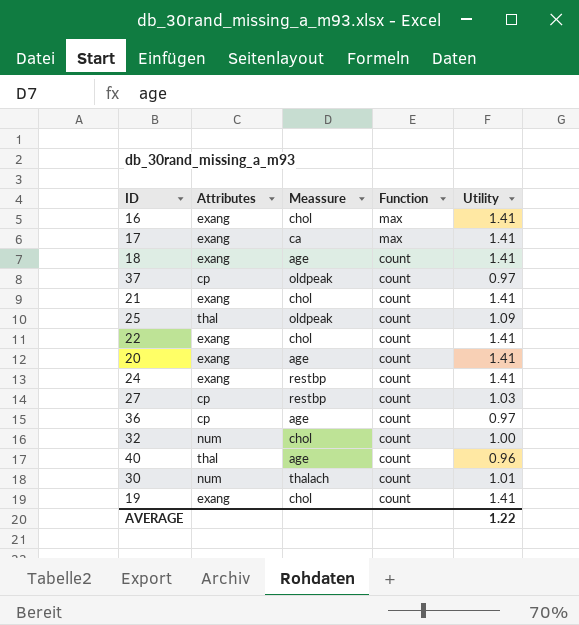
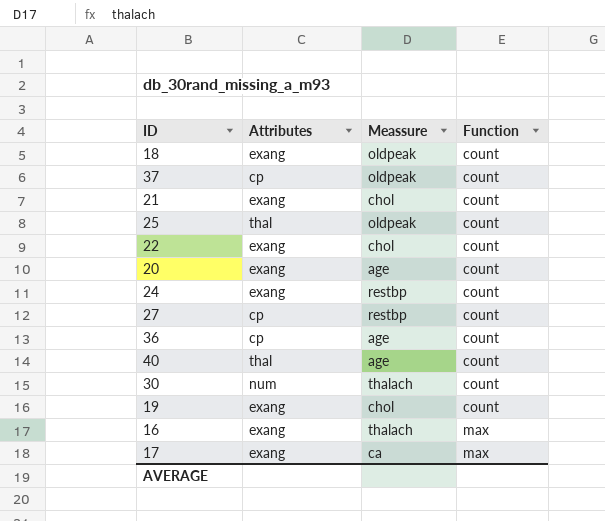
row order: Function descending -> Function ascending
column Utility | position: 5 -> none
row 32: num | chol | count | 1.00 -> none
18 | Meassure: age -> oldpeak
16 | Meassure: chol -> thalach

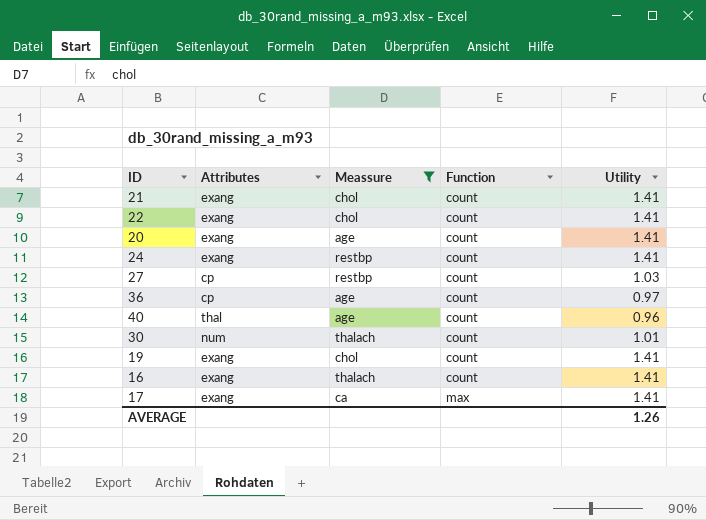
filter: none -> Meassure != oldpeak
column Utility | position: none -> 5
16 | Function: max -> count

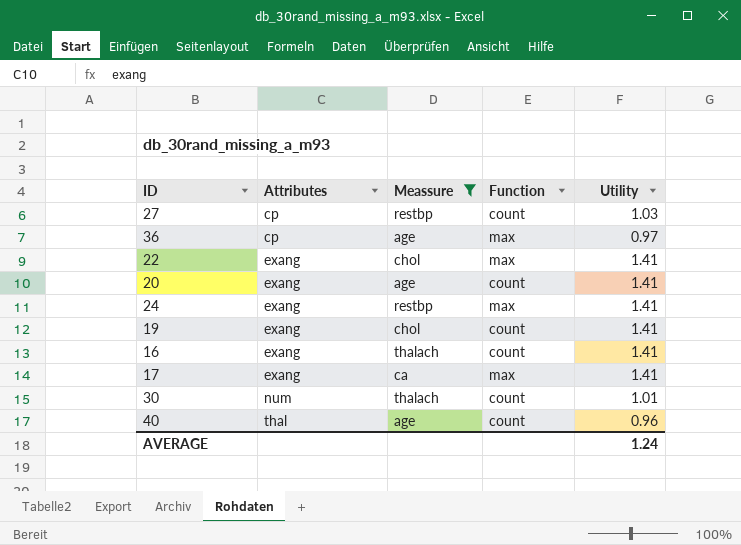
row order: Function ascending -> Attributes ascending
row 21: exang | chol | count | 1.41 -> none
36 | Function: count -> max
22 | Function: count -> max
24 | Function: count -> max
AVERAGE | Utility: 1.26 -> 1.24

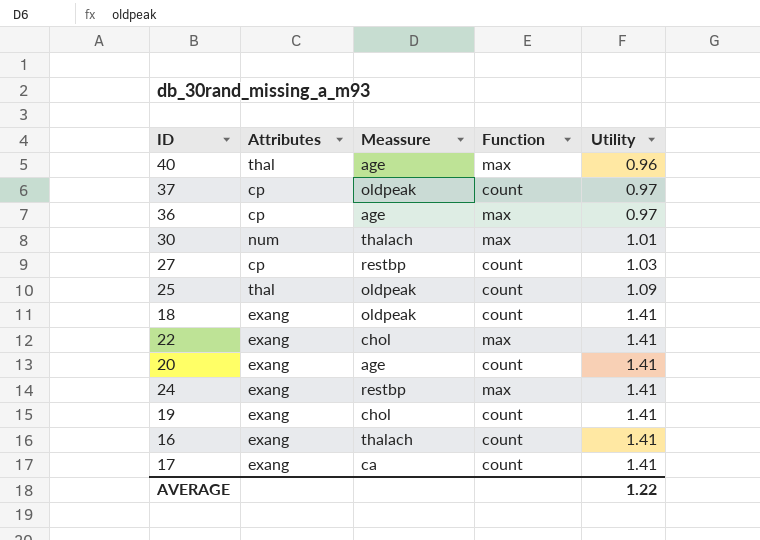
filter: Meassure != oldpeak -> none
row order: Attributes ascending -> Utility ascending
40 | Function: count -> max
30 | Function: count -> max
17 | Function: max -> count
AVERAGE | Utility: 1.24 -> 1.22

